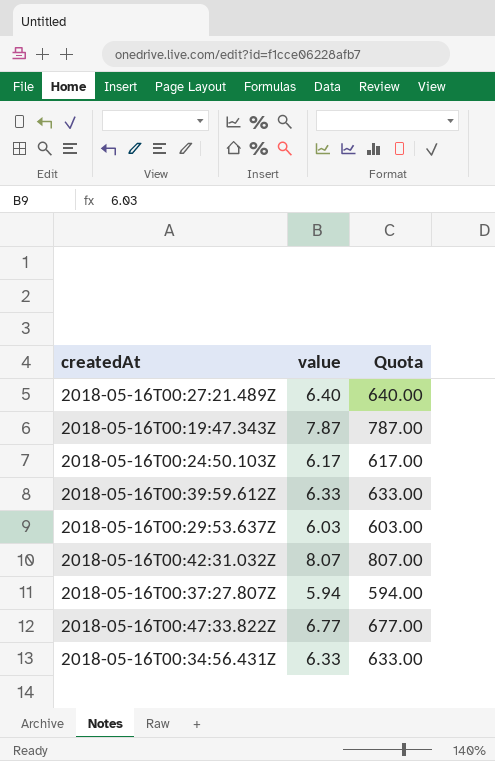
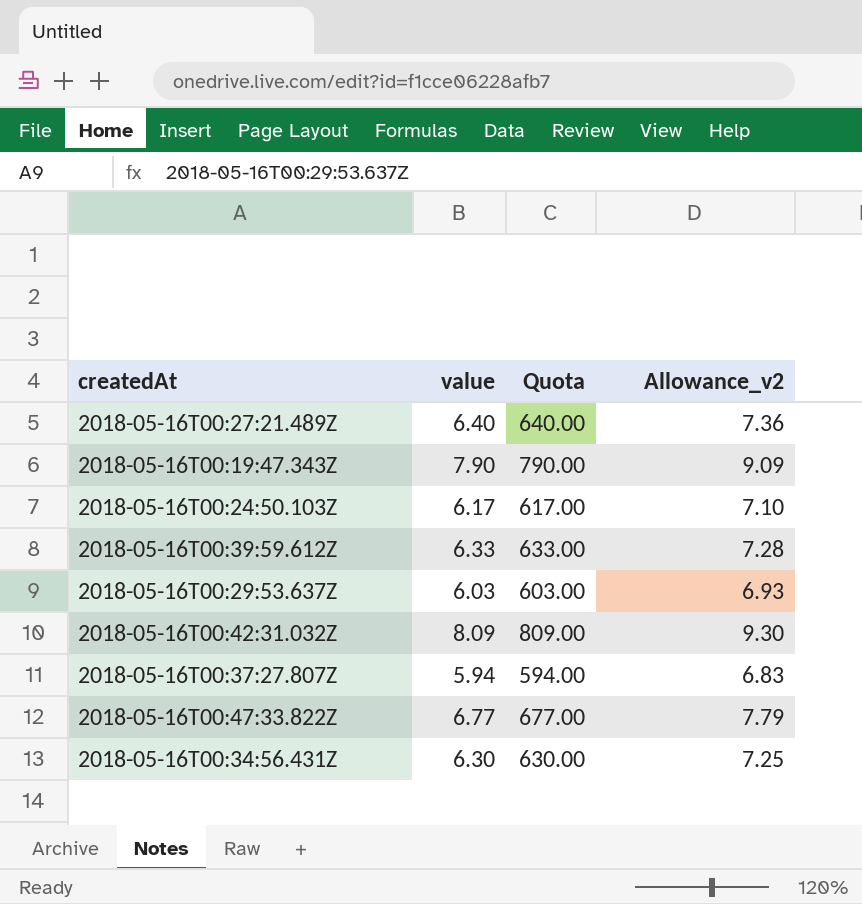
column Allowance_v2 | formula: none -> [value] * 1.15
2018-05-16T00:19:47.343Z | value: 7.87 -> 7.90
2018-05-16T00:19:47.343Z | Quota: 787.00 -> 790.00
2018-05-16T00:42:31.032Z | value: 8.07 -> 8.09
2018-05-16T00:42:31.032Z | Quota: 807.00 -> 809.00
2018-05-16T00:34:56.431Z | value: 6.33 -> 6.30
2018-05-16T00:34:56.431Z | Quota: 633.00 -> 630.00

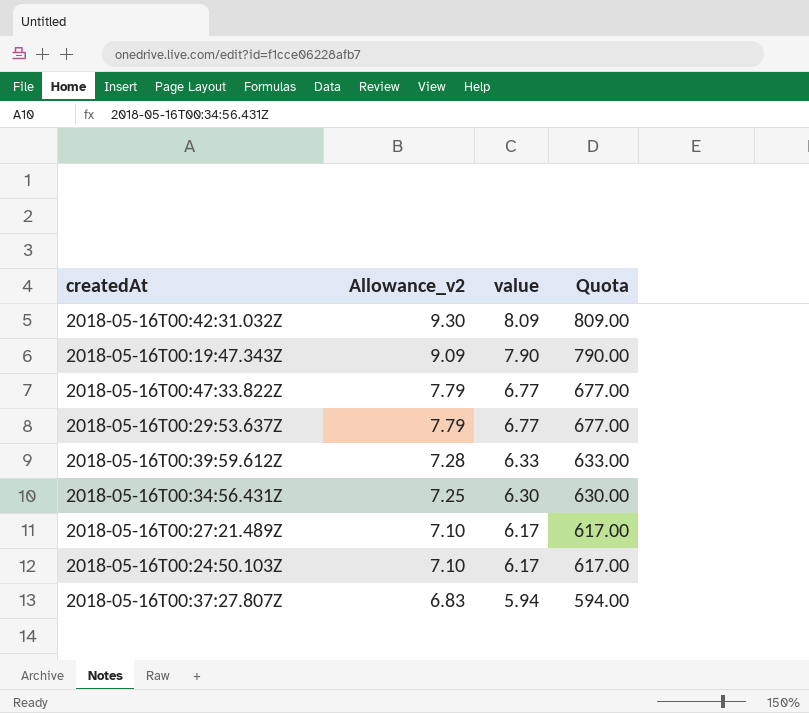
row order: none -> Allowance_v2 descending
column Allowance_v2 | position: 4 -> 2
2018-05-16T00:29:53.637Z | Allowance_v2: 6.93 -> 7.79
2018-05-16T00:29:53.637Z | value: 6.03 -> 6.77
2018-05-16T00:29:53.637Z | Quota: 603.00 -> 677.00
2018-05-16T00:27:21.489Z | Allowance_v2: 7.36 -> 7.10
2018-05-16T00:27:21.489Z | value: 6.40 -> 6.17
2018-05-16T00:27:21.489Z | Quota: 640.00 -> 617.00

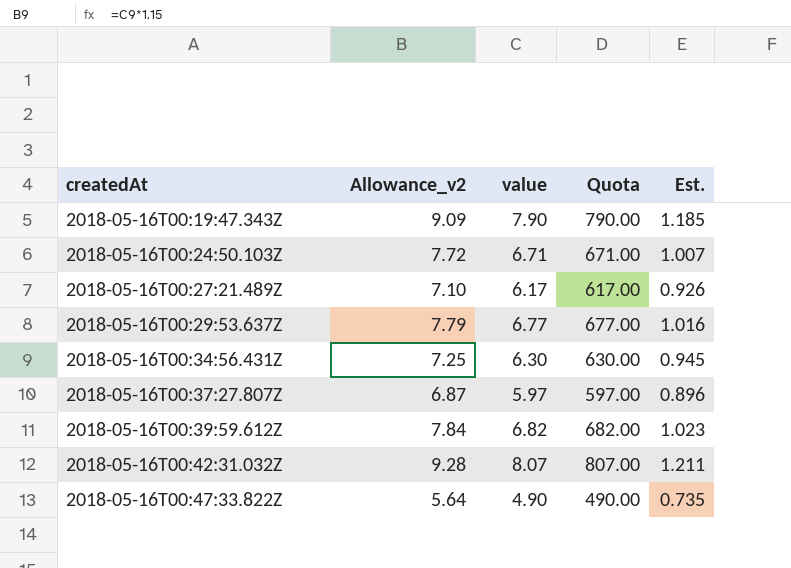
row order: Allowance_v2 descending -> createdAt ascending
column Est. | formula: none -> [value] * 0.15
2018-05-16T00:24:50.103Z | Allowance_v2: 7.10 -> 7.72
2018-05-16T00:24:50.103Z | value: 6.17 -> 6.71
2018-05-16T00:24:50.103Z | Quota: 617.00 -> 671.00
2018-05-16T00:37:27.807Z | Allowance_v2: 6.83 -> 6.87
2018-05-16T00:37:27.807Z | value: 5.94 -> 5.97
2018-05-16T00:37:27.807Z | Quota: 594.00 -> 597.00
2018-05-16T00:39:59.612Z | Allowance_v2: 7.28 -> 7.84
2018-05-16T00:39:59.612Z | value: 6.33 -> 6.82
2018-05-16T00:39:59.612Z | Quota: 633.00 -> 682.00
2018-05-16T00:42:31.032Z | Allowance_v2: 9.30 -> 9.28
2018-05-16T00:42:31.032Z | value: 8.09 -> 8.07
2018-05-16T00:42:31.032Z | Quota: 809.00 -> 807.00
2018-05-16T00:47:33.822Z | Allowance_v2: 7.79 -> 5.64
2018-05-16T00:47:33.822Z | value: 6.77 -> 4.90
2018-05-16T00:47:33.822Z | Quota: 677.00 -> 490.00

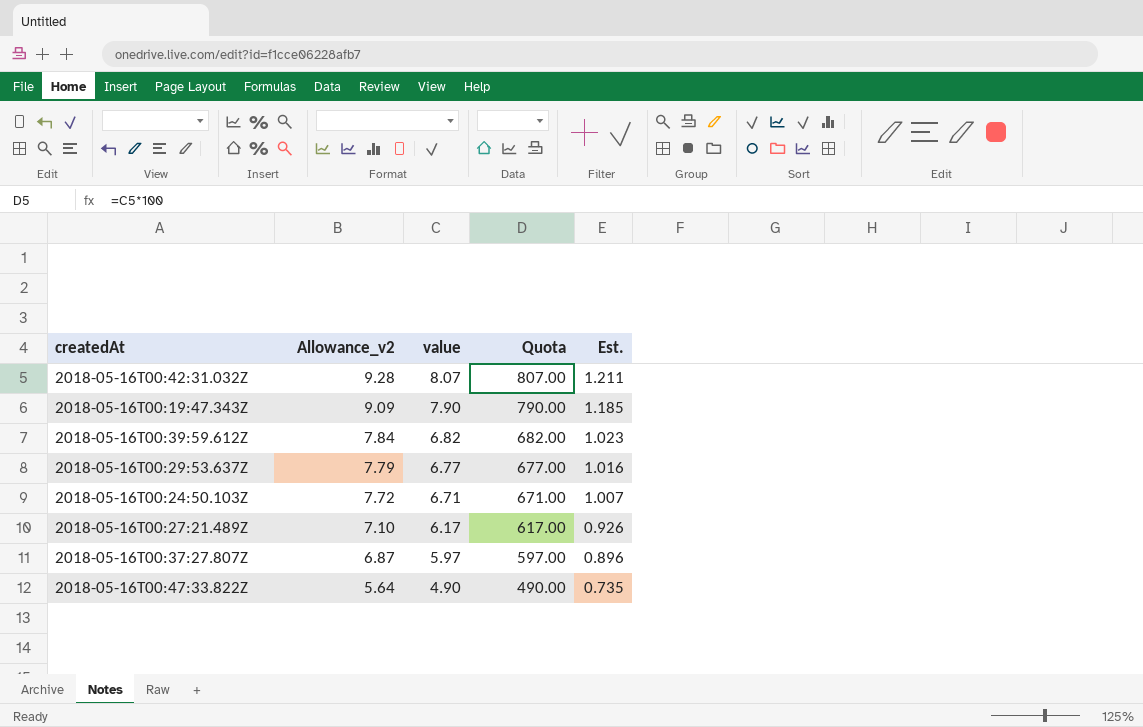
row order: createdAt ascending -> Allowance_v2 descending
row 2018-05-16T00:34:56.431Z: 7.25 | 6.30 | 630.00 | 0.945 -> none

